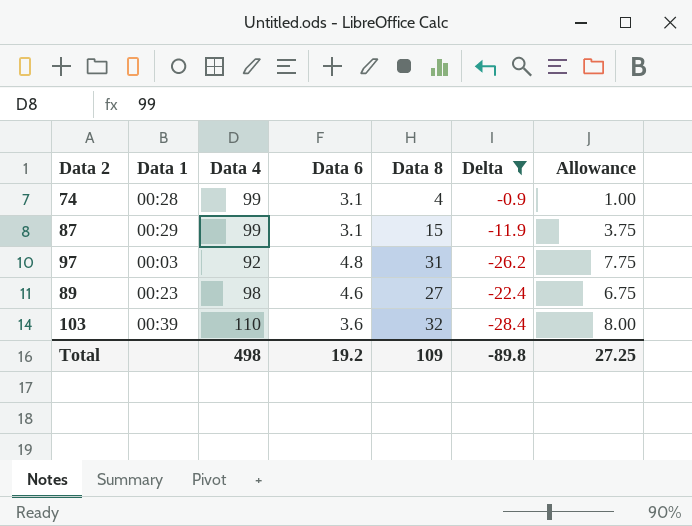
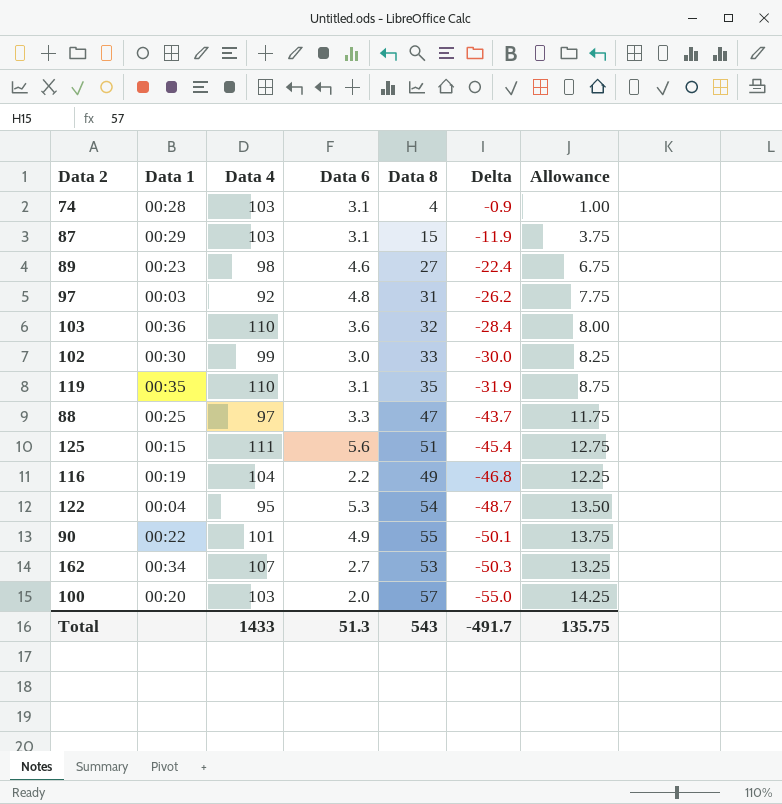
filter: Delta >= -28.4 -> none
row order: none -> Delta descending
74 | Data 4: 99 -> 103
87 | Data 4: 99 -> 103
103 | Data 1: 00:39 -> 00:36
Total | Data 4: 498 -> 1433
Total | Data 6: 19.2 -> 51.3
Total | Data 8: 109 -> 543
Total | Delta: -89.8 -> -491.7
Total | Allowance: 27.25 -> 135.75

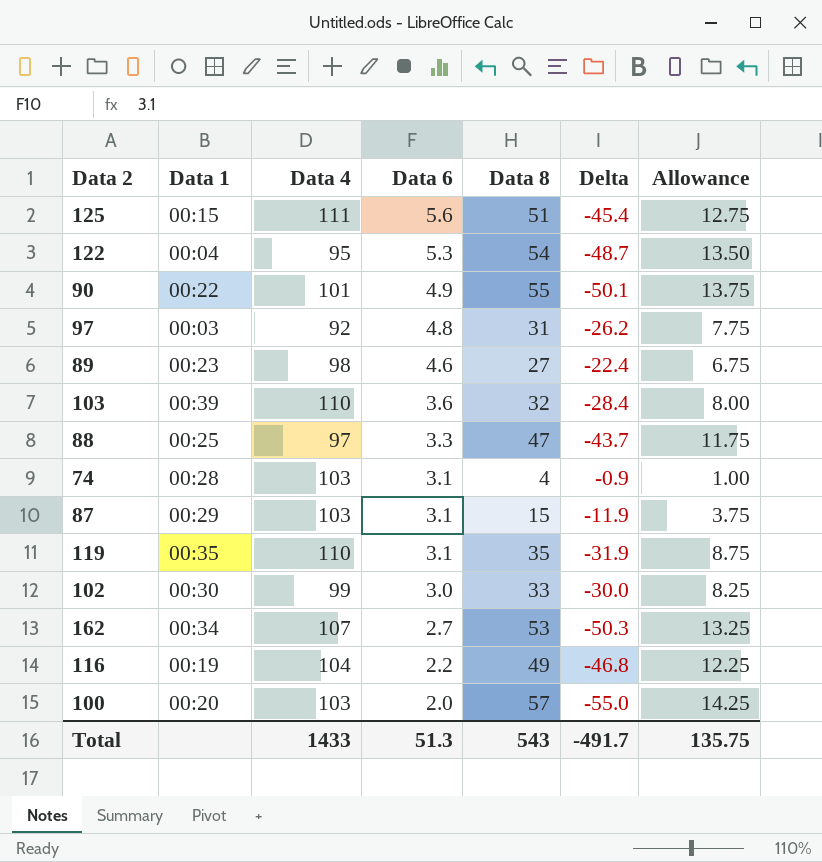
row order: Delta descending -> Data 6 descending
103 | Data 1: 00:36 -> 00:39

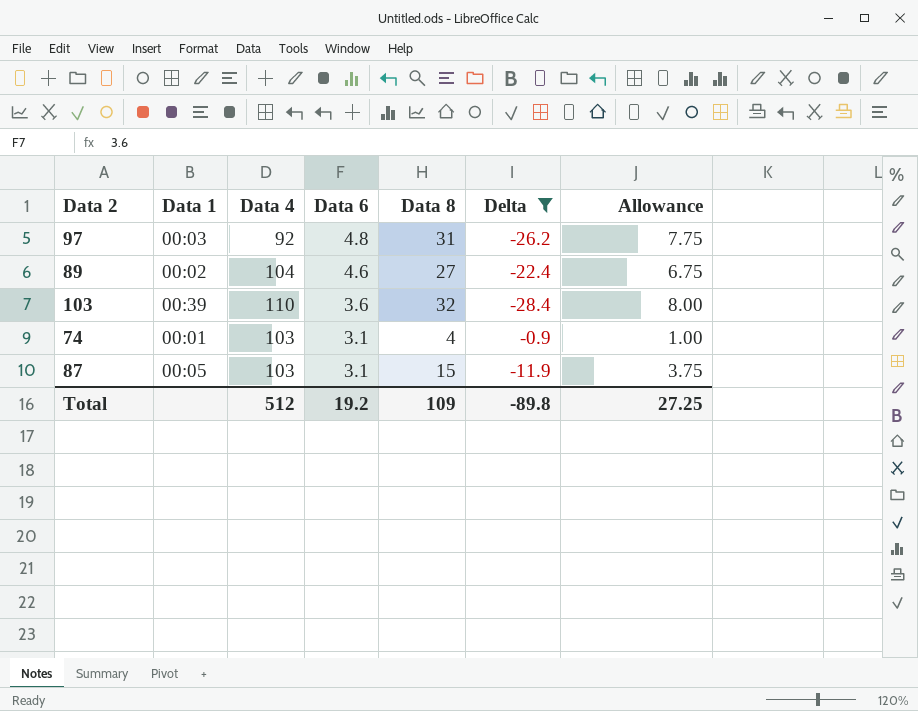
filter: none -> Delta >= -28.4
89 | Data 1: 00:23 -> 00:02
89 | Data 4: 98 -> 104
74 | Data 1: 00:28 -> 00:01
87 | Data 1: 00:29 -> 00:05
Total | Data 4: 1433 -> 512
Total | Data 6: 51.3 -> 19.2
Total | Data 8: 543 -> 109
Total | Delta: -491.7 -> -89.8
Total | Allowance: 135.75 -> 27.25

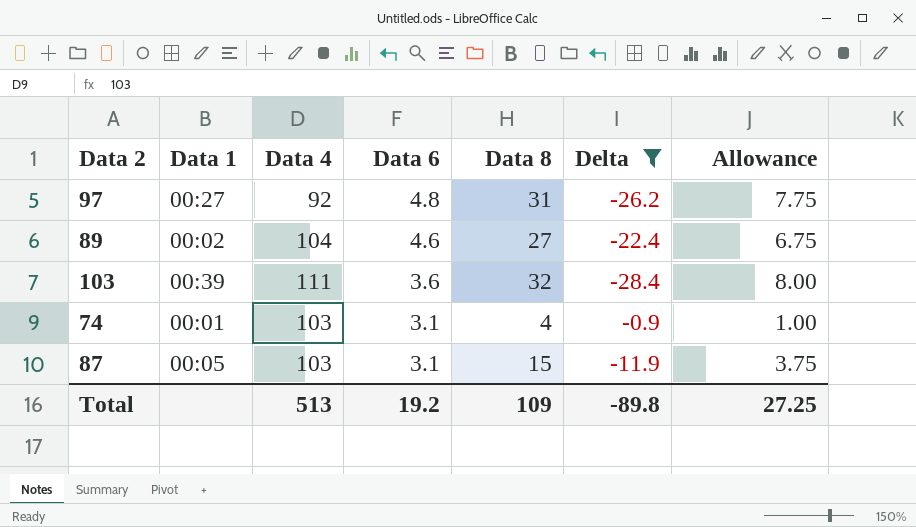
97 | Data 1: 00:03 -> 00:27
103 | Data 4: 110 -> 111
Total | Data 4: 512 -> 513

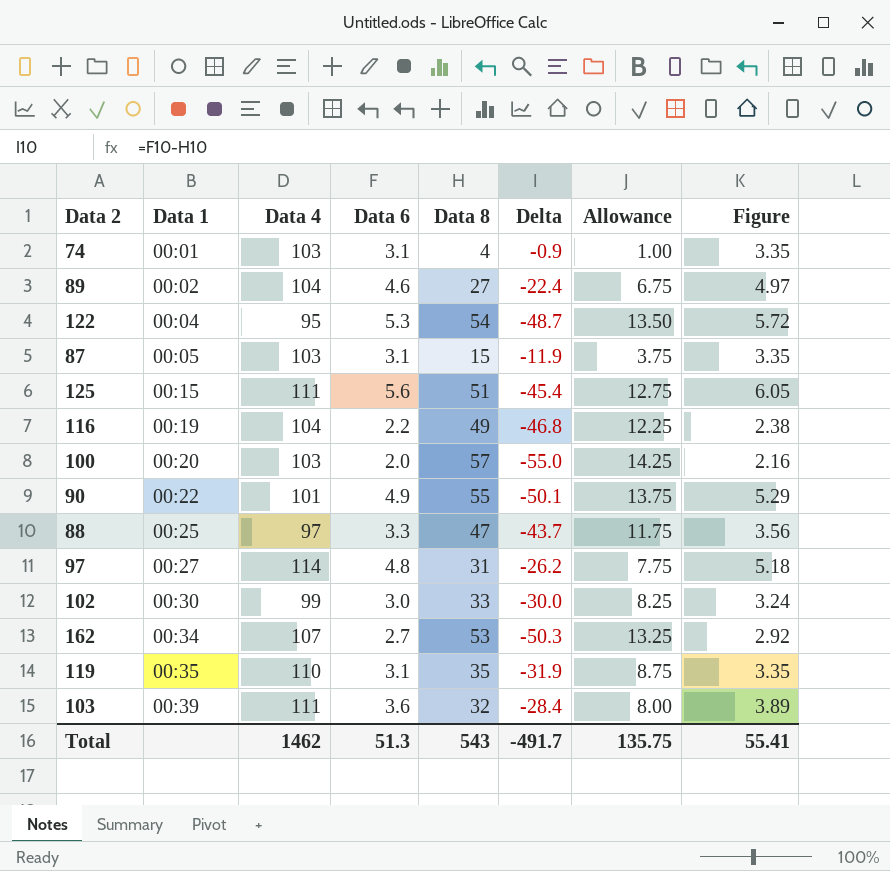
filter: Delta >= -28.4 -> none
row order: Data 6 descending -> Data 1 ascending
column Figure | formula: none -> [Data 6] * 1.08
97 | Data 4: 92 -> 114
Total | Data 4: 513 -> 1462
Total | Data 6: 19.2 -> 51.3
Total | Data 8: 109 -> 543
Total | Delta: -89.8 -> -491.7
Total | Allowance: 27.25 -> 135.75

